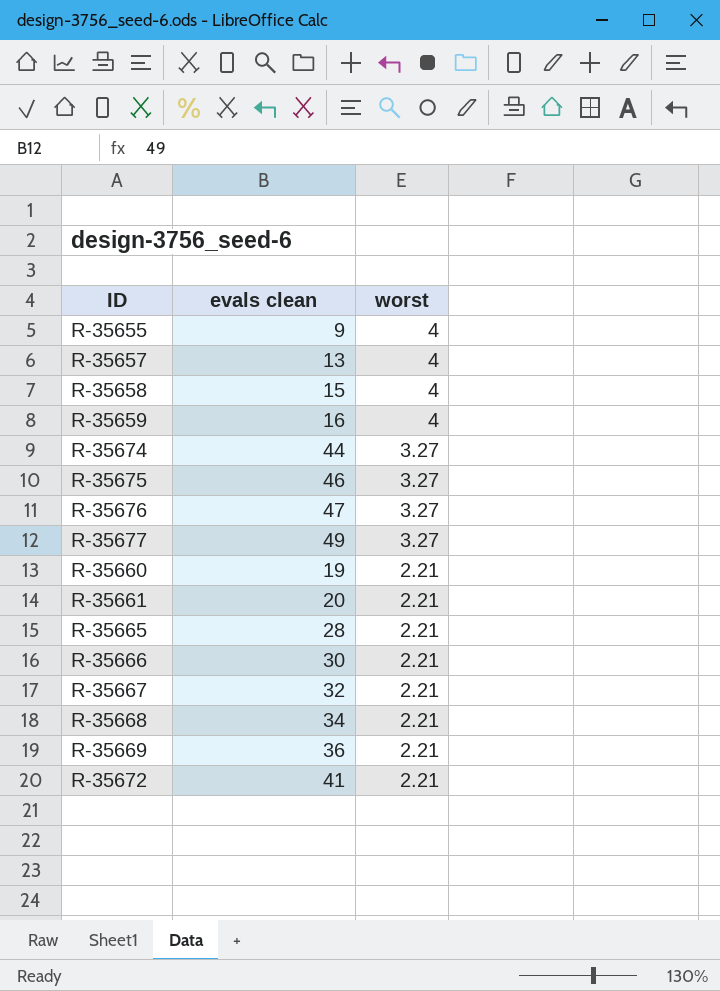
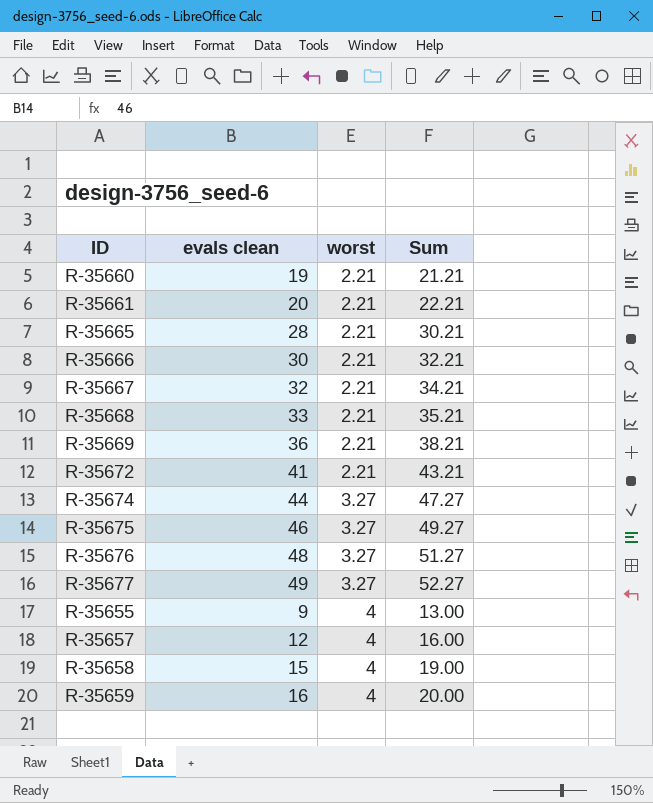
row order: worst descending -> worst ascending
column Sum | formula: none -> [evals clean] + [worst]
R-35668 | evals clean: 34 -> 33
R-35676 | evals clean: 47 -> 48
R-35657 | evals clean: 13 -> 12

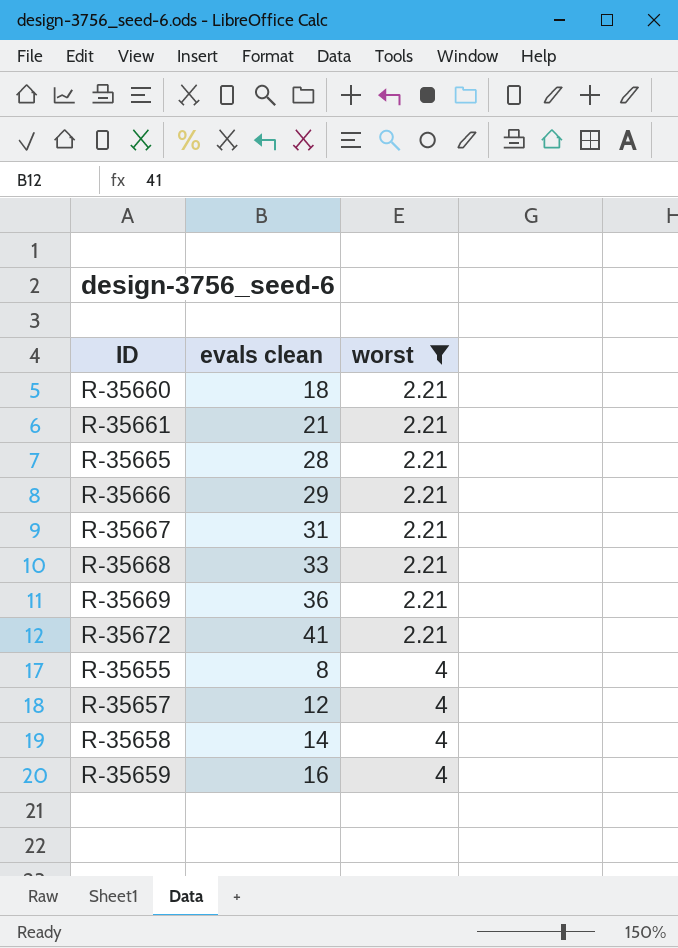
filter: none -> worst != 3.27
column Sum | formula: [evals clean] + [worst] -> none
R-35660 | evals clean: 19 -> 18
R-35661 | evals clean: 20 -> 21
R-35666 | evals clean: 30 -> 29
R-35667 | evals clean: 32 -> 31
R-35655 | evals clean: 9 -> 8
R-35658 | evals clean: 15 -> 14

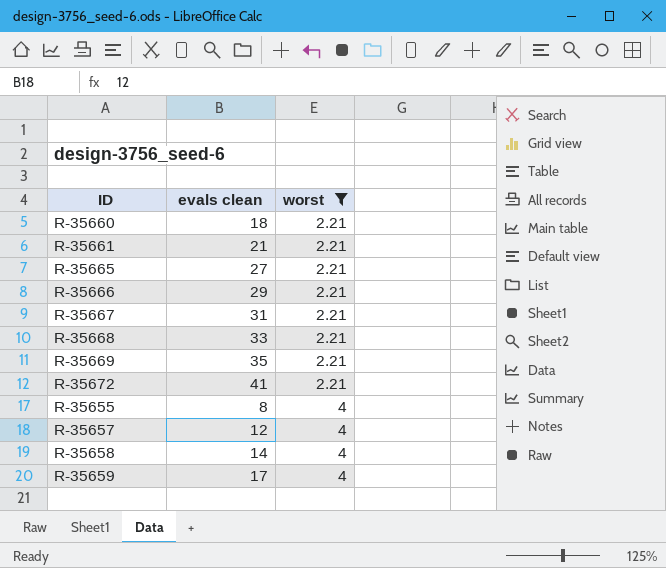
R-35665 | evals clean: 28 -> 27
R-35669 | evals clean: 36 -> 35
R-35659 | evals clean: 16 -> 17

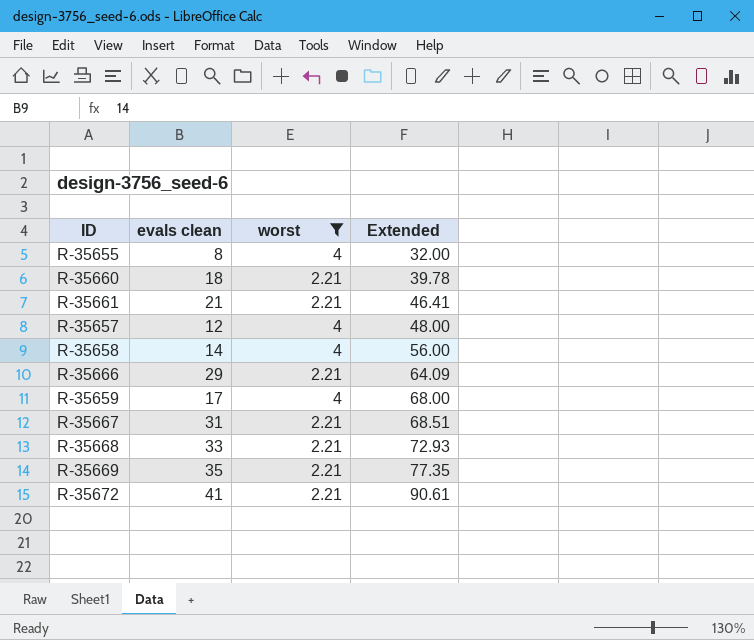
row order: worst ascending -> Extended ascending
column Extended | formula: none -> [evals clean] * [worst]
row R-35665: 27 | 2.21 -> none

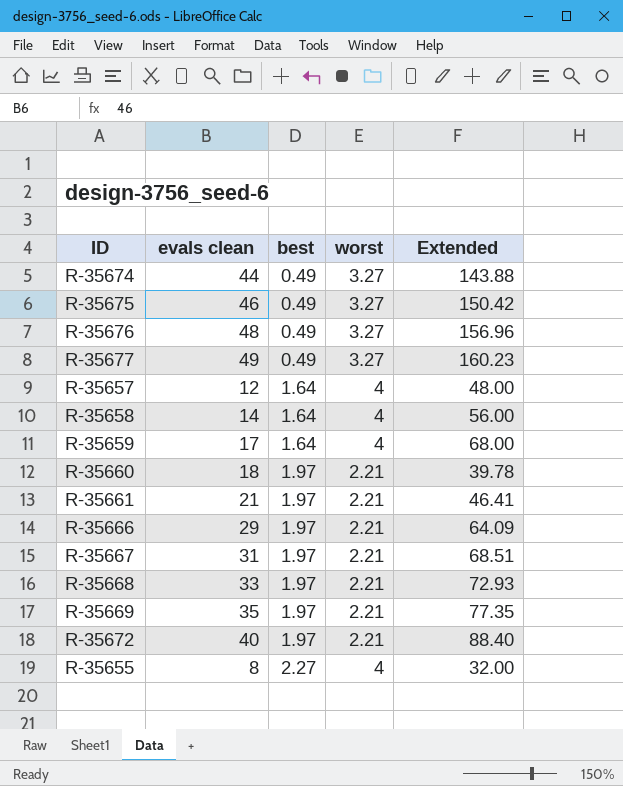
filter: worst != 3.27 -> none
row order: Extended ascending -> best ascending
column best | position: none -> 3
R-35672 | evals clean: 41 -> 40
R-35672 | Extended: 90.61 -> 88.40

